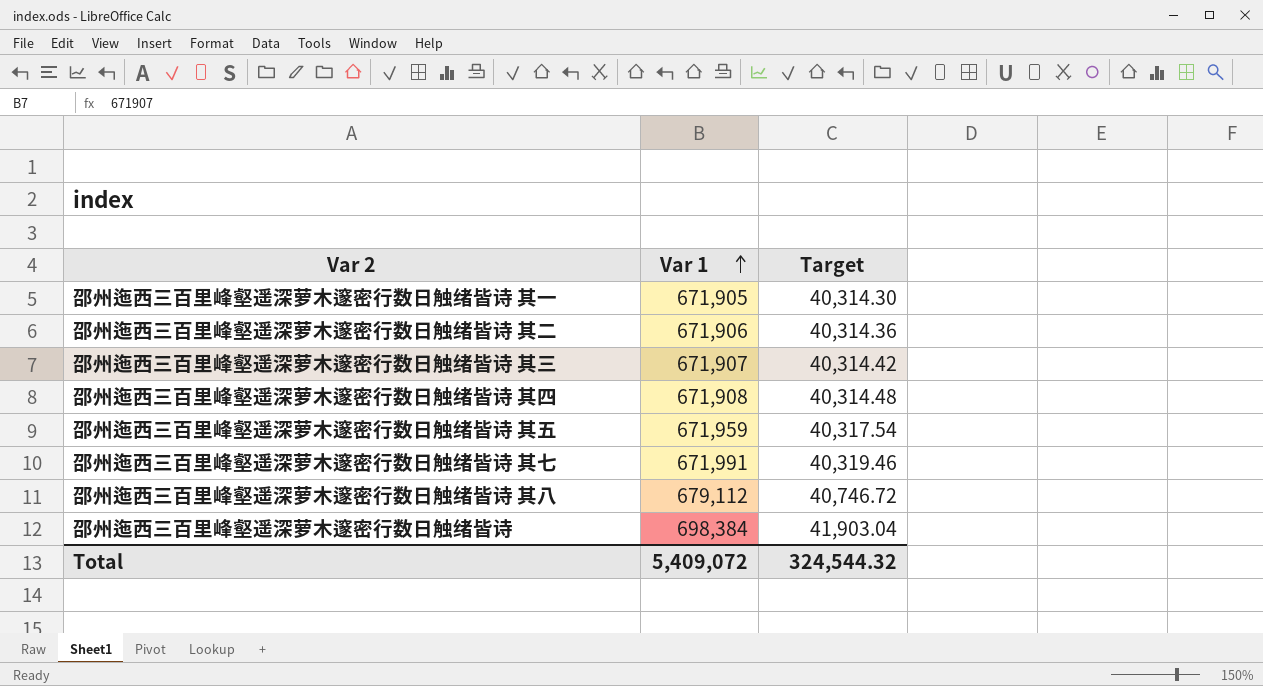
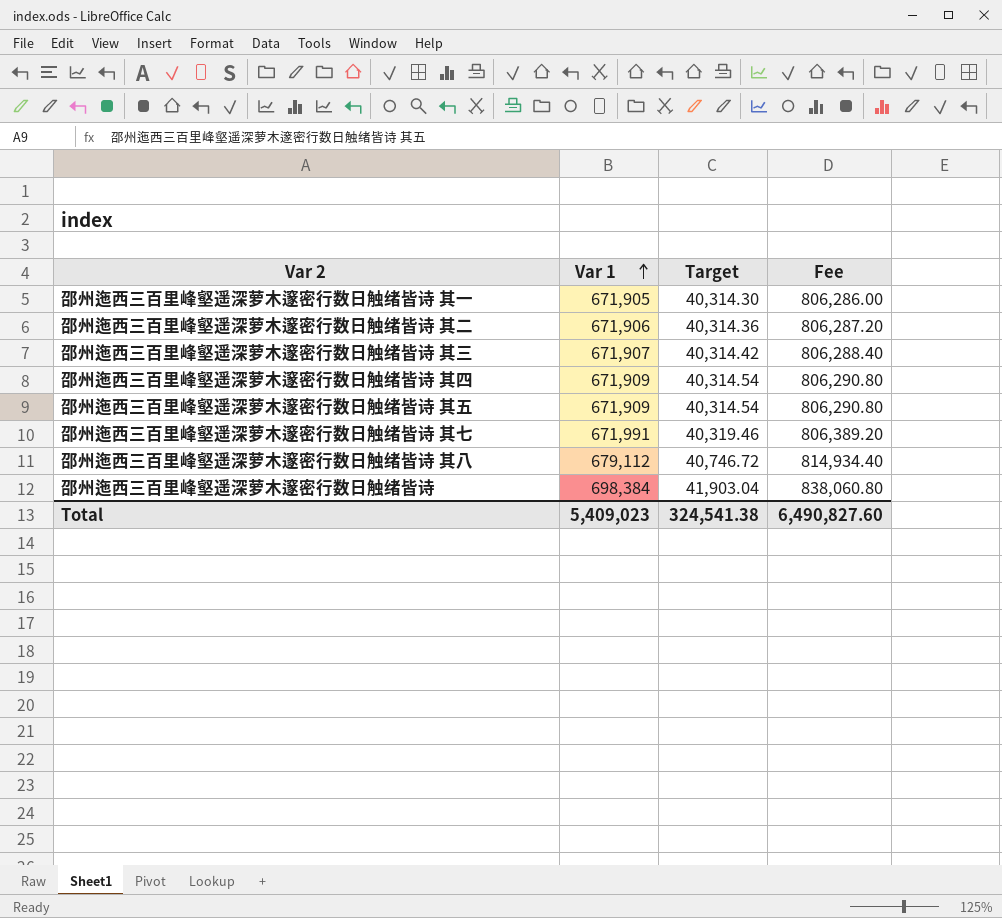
column Fee | formula: none -> [Var 1] * 1.2
邵州迤西三百里峰壑遥深萝木邃密行数日触绪皆诗 其四 | Var 1: 671,908 -> 671,909
邵州迤西三百里峰壑遥深萝木邃密行数日触绪皆诗 其四 | Target: 40,314.48 -> 40,314.54
邵州迤西三百里峰壑遥深萝木邃密行数日触绪皆诗 其五 | Var 1: 671,959 -> 671,909
邵州迤西三百里峰壑遥深萝木邃密行数日触绪皆诗 其五 | Target: 40,317.54 -> 40,314.54
Total | Var 1: 5,409,072 -> 5,409,023
Total | Target: 324,544.32 -> 324,541.38

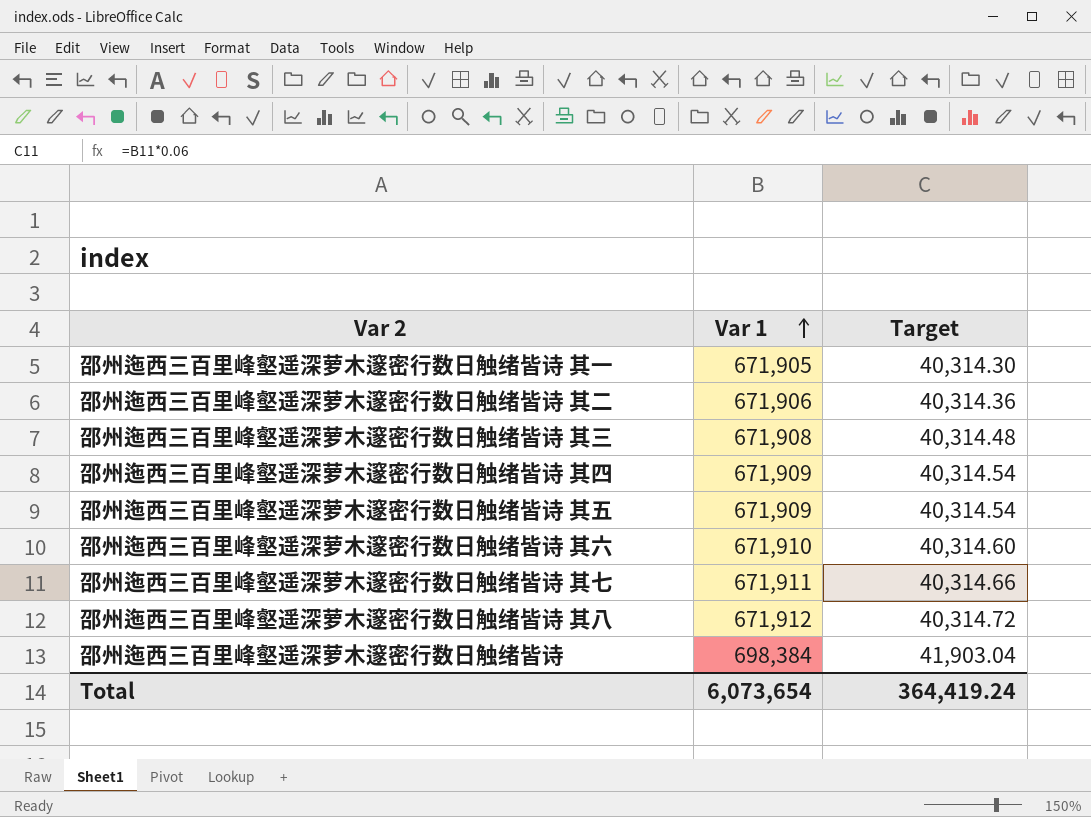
column Fee | formula: [Var 1] * 1.2 -> none
邵州迤西三百里峰壑遥深萝木邃密行数日触绪皆诗 其三 | Var 1: 671,907 -> 671,908
邵州迤西三百里峰壑遥深萝木邃密行数日触绪皆诗 其三 | Target: 40,314.42 -> 40,314.48
row 邵州迤西三百里峰壑遥深萝木邃密行数日触绪皆诗 其六: none -> 671,910 | 40,314.60
邵州迤西三百里峰壑遥深萝木邃密行数日触绪皆诗 其七 | Var 1: 671,991 -> 671,911
邵州迤西三百里峰壑遥深萝木邃密行数日触绪皆诗 其七 | Target: 40,319.46 -> 40,314.66
邵州迤西三百里峰壑遥深萝木邃密行数日触绪皆诗 其八 | Var 1: 679,112 -> 671,912
邵州迤西三百里峰壑遥深萝木邃密行数日触绪皆诗 其八 | Target: 40,746.72 -> 40,314.72
Total | Var 1: 5,409,023 -> 6,073,654
Total | Target: 324,541.38 -> 364,419.24

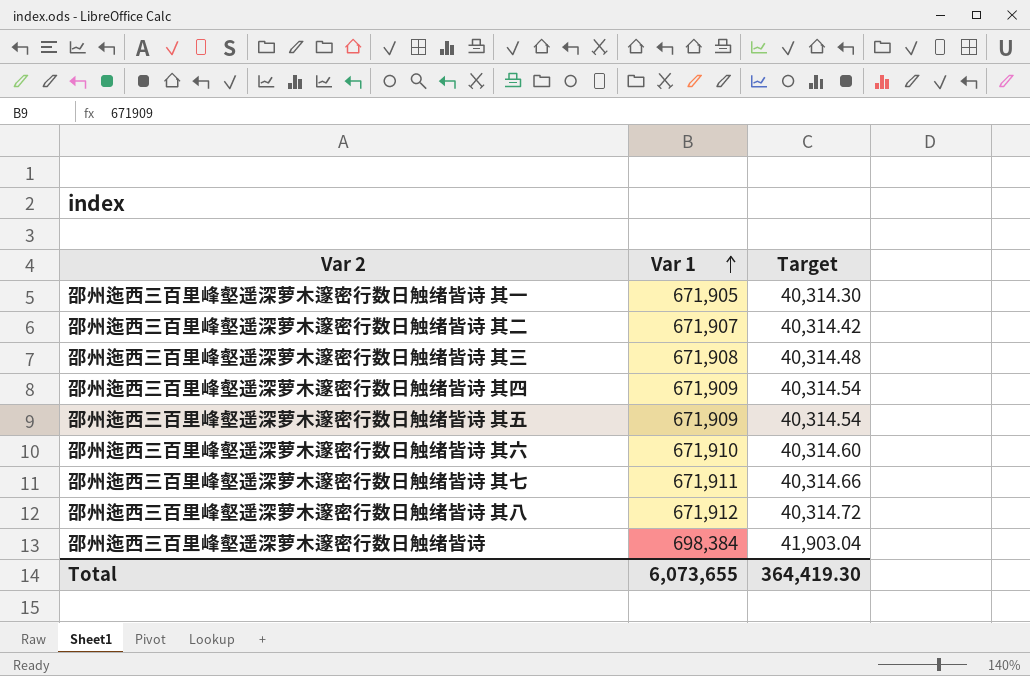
邵州迤西三百里峰壑遥深萝木邃密行数日触绪皆诗 其二 | Var 1: 671,906 -> 671,907
邵州迤西三百里峰壑遥深萝木邃密行数日触绪皆诗 其二 | Target: 40,314.36 -> 40,314.42
Total | Var 1: 6,073,654 -> 6,073,655
Total | Target: 364,419.24 -> 364,419.30

